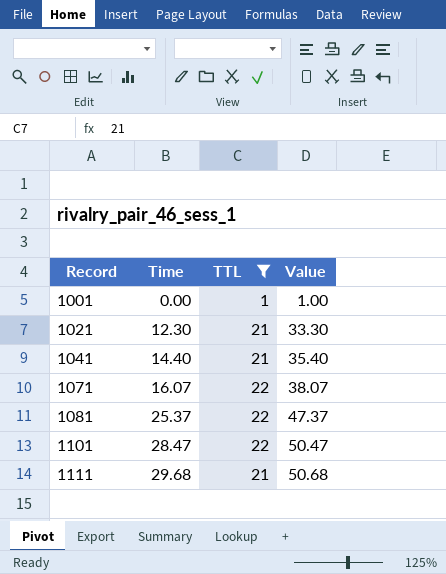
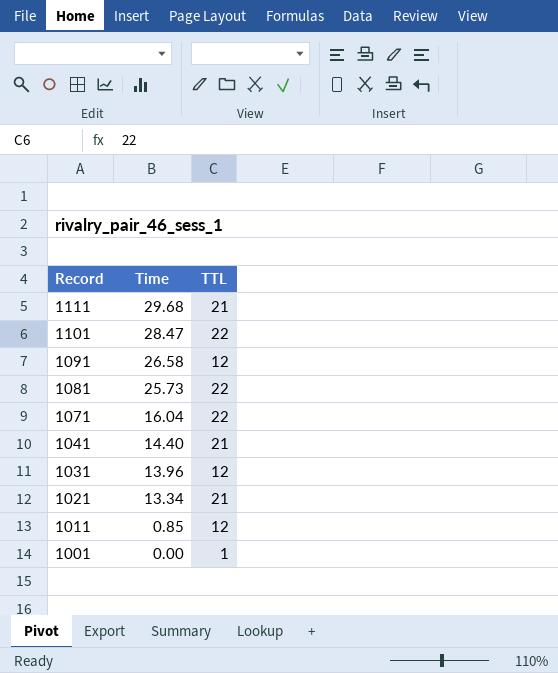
filter: TTL != 12 -> none
row order: Record ascending -> Record descending
column Value | formula: [Time] + [TTL] -> none
1081 | Time: 25.37 -> 25.73
1071 | Time: 16.07 -> 16.04
1021 | Time: 12.30 -> 13.34

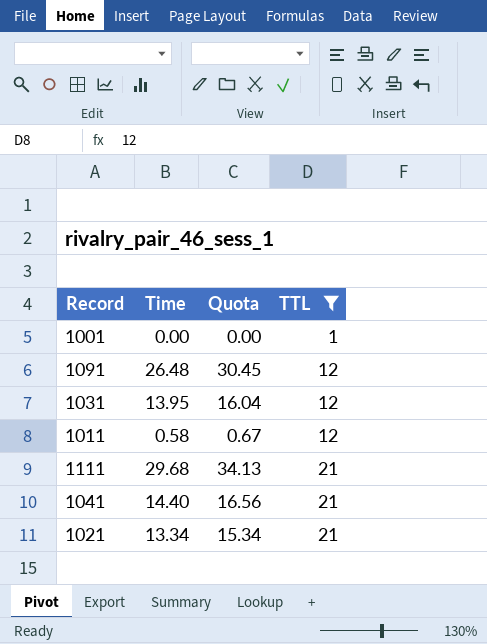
filter: none -> TTL != 22
row order: Record descending -> TTL ascending
column Quota | formula: none -> [Time] * 1.15
1091 | Time: 26.58 -> 26.48
1031 | Time: 13.96 -> 13.95
1011 | Time: 0.85 -> 0.58

